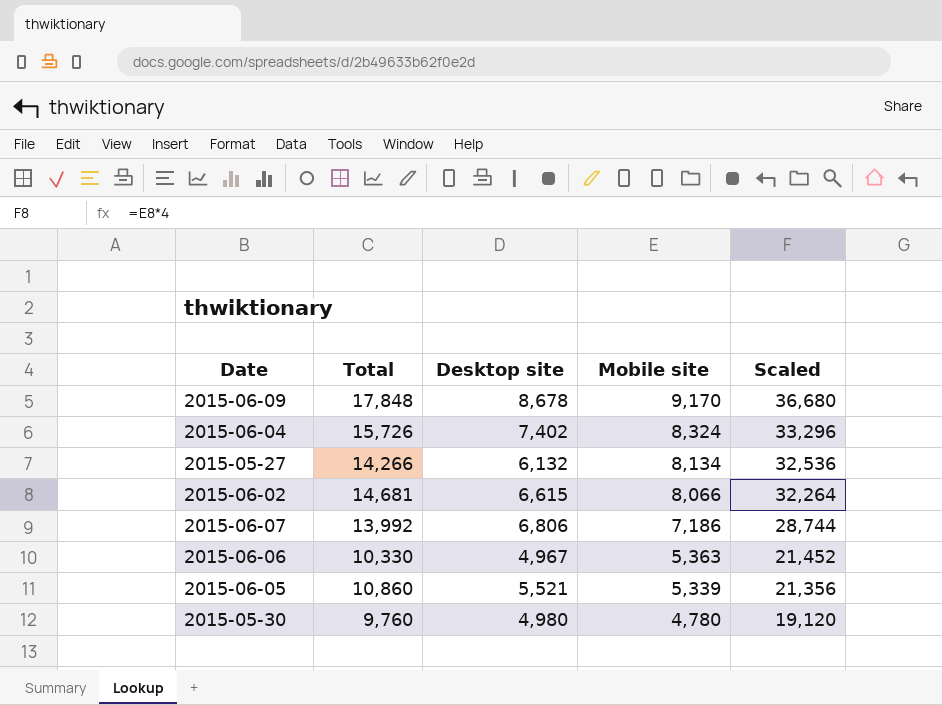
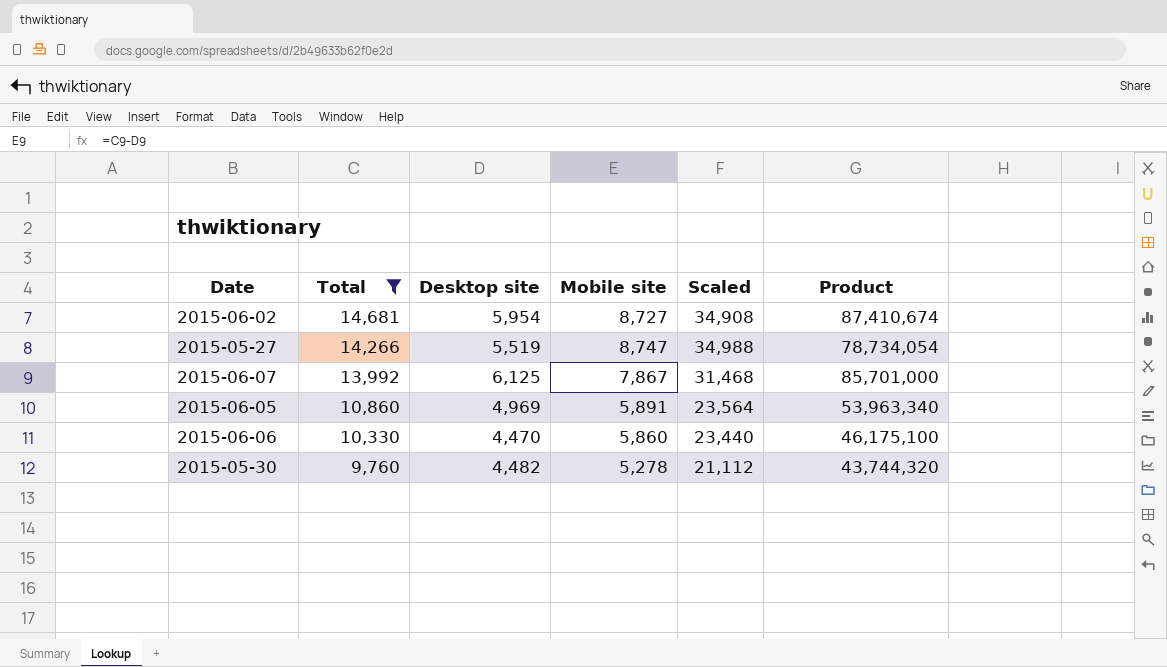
filter: none -> Total <= 14,681
row order: Mobile site descending -> Total descending
column Product | formula: none -> [Total] * [Desktop site]
2015-06-02 | Desktop site: 6,615 -> 5,954
2015-06-02 | Mobile site: 8,066 -> 8,727
2015-06-02 | Scaled: 32,264 -> 34,908
2015-05-27 | Desktop site: 6,132 -> 5,519
2015-05-27 | Mobile site: 8,134 -> 8,747
2015-05-27 | Scaled: 32,536 -> 34,988
2015-06-07 | Desktop site: 6,806 -> 6,125
2015-06-07 | Mobile site: 7,186 -> 7,867
2015-06-07 | Scaled: 28,744 -> 31,468
2015-06-05 | Desktop site: 5,521 -> 4,969
2015-06-05 | Mobile site: 5,339 -> 5,891
2015-06-05 | Scaled: 21,356 -> 23,564
2015-06-06 | Desktop site: 4,967 -> 4,470
2015-06-06 | Mobile site: 5,363 -> 5,860
2015-06-06 | Scaled: 21,452 -> 23,440
2015-05-30 | Desktop site: 4,980 -> 4,482
2015-05-30 | Mobile site: 4,780 -> 5,278
2015-05-30 | Scaled: 19,120 -> 21,112

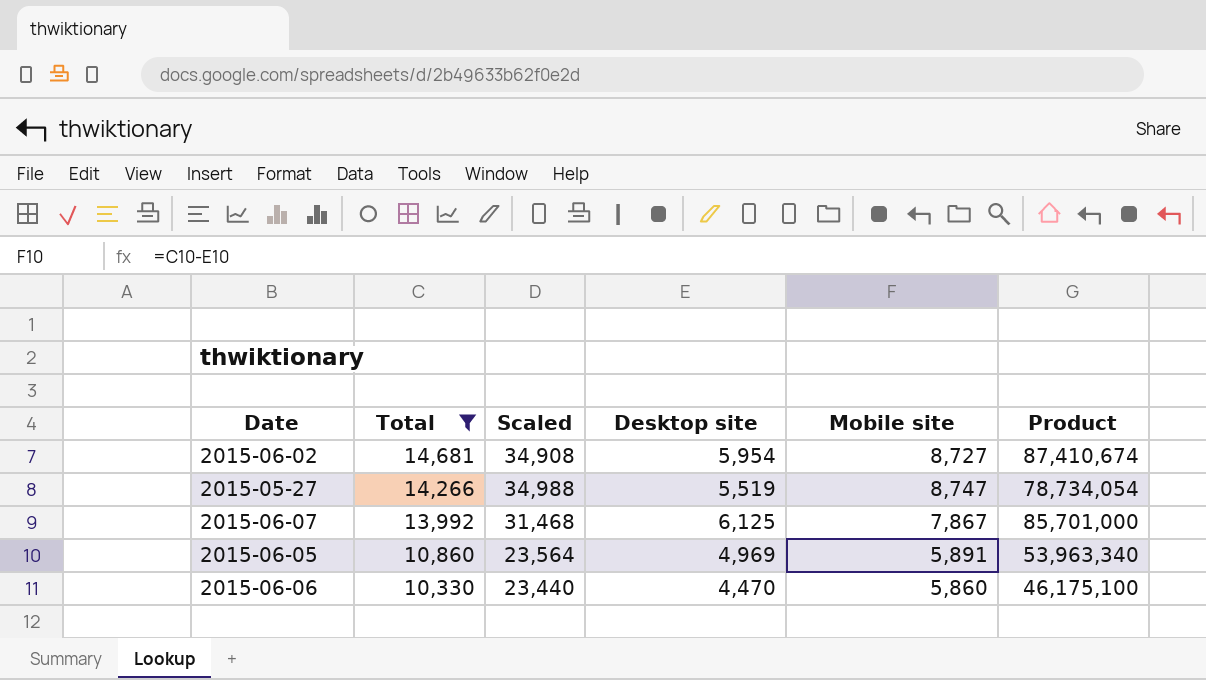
column Scaled | position: 5 -> 3
row 2015-05-30: 9,760 | 4,482 | 5,278 | 21,112 | 43,744,320 -> none

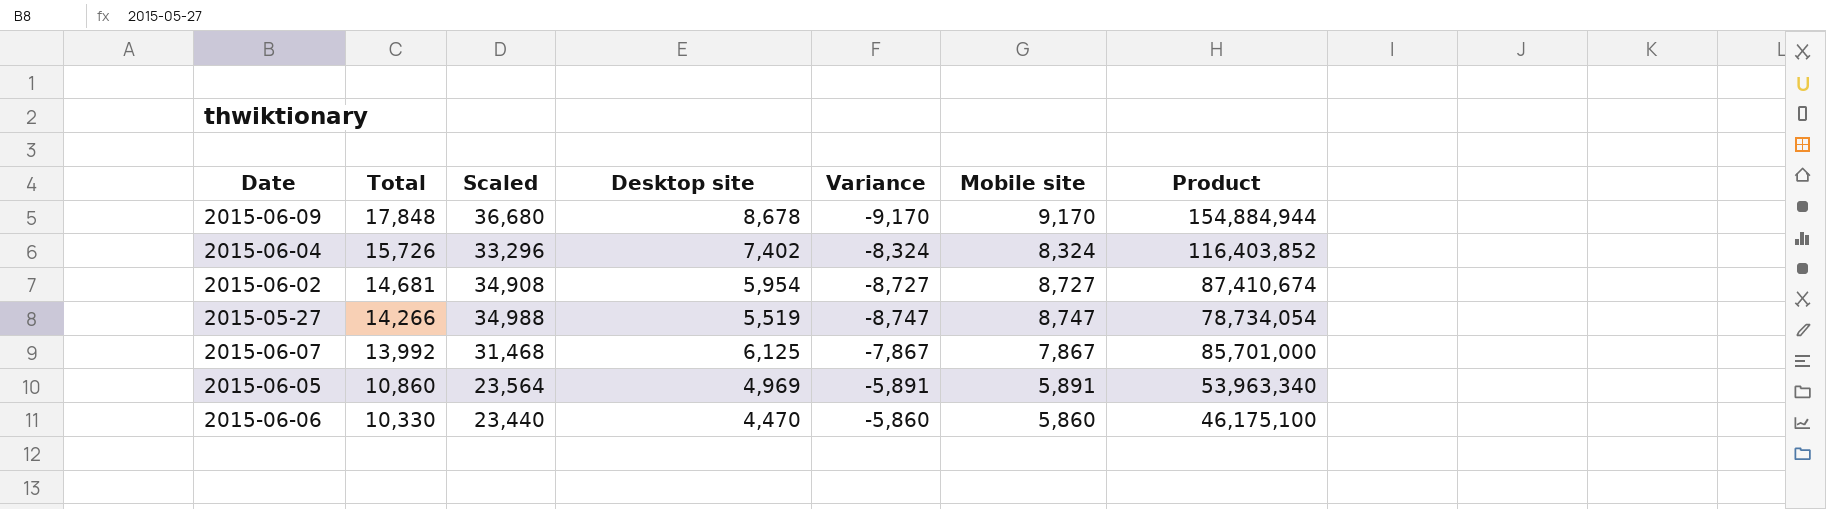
filter: Total <= 14,681 -> none
column Variance | formula: none -> [Desktop site] - [Total]

